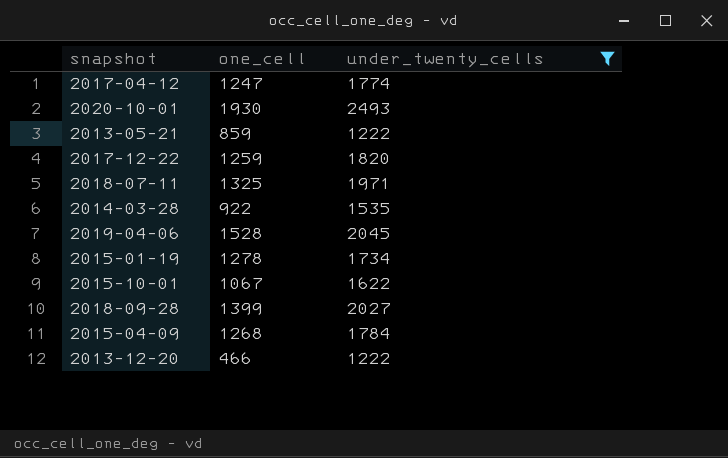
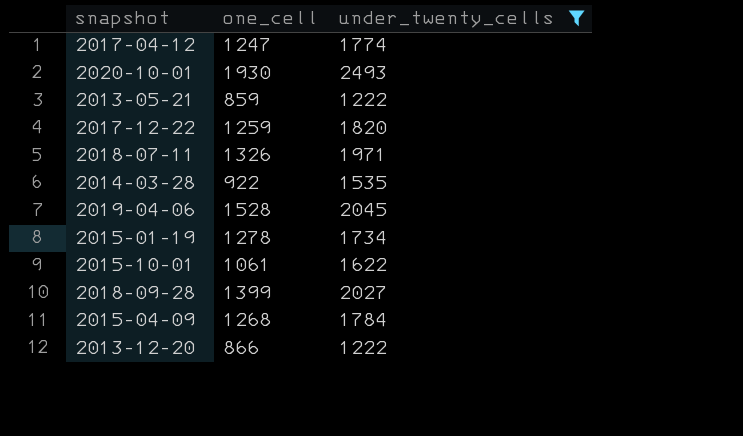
2018-07-11 | one_cell: 1325 -> 1326
2015-10-01 | one_cell: 1067 -> 1061
2013-12-20 | one_cell: 466 -> 866

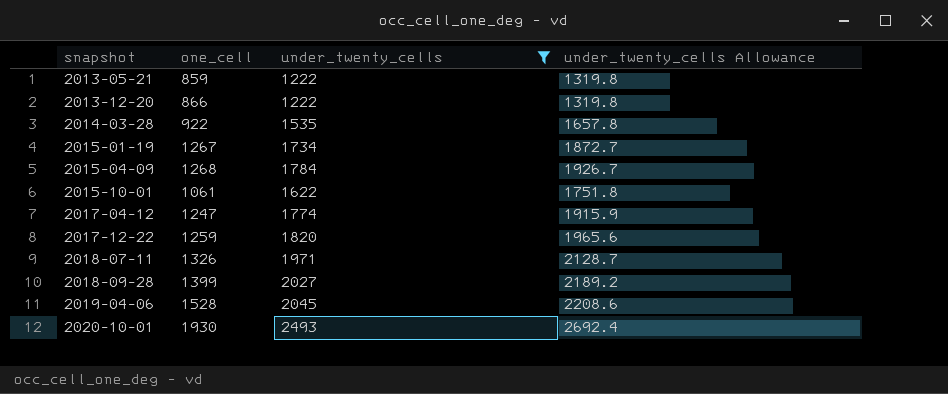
row order: none -> snapshot ascending
column under_twenty_cells Allowance | formula: none -> [under_twenty_cells] * 1.08
2015-01-19 | one_cell: 1278 -> 1267

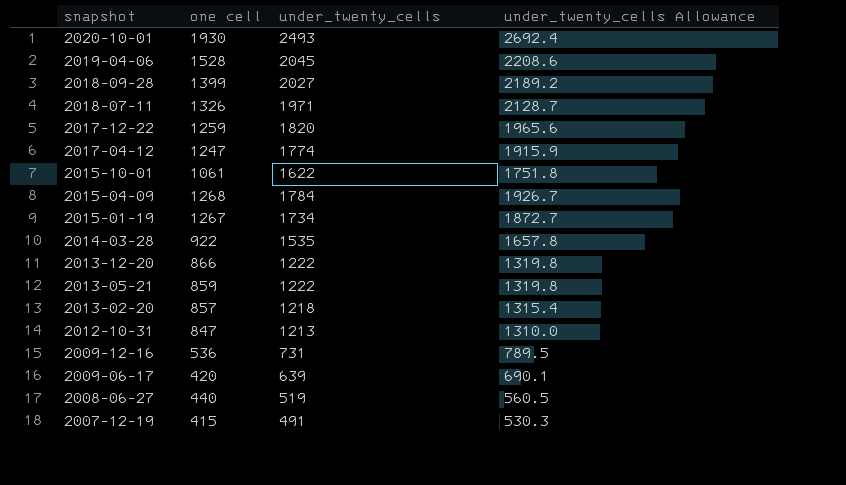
filter: under_twenty_cells >= 1222 -> none
row order: snapshot ascending -> snapshot descending
column name: one_cell -> one cell

